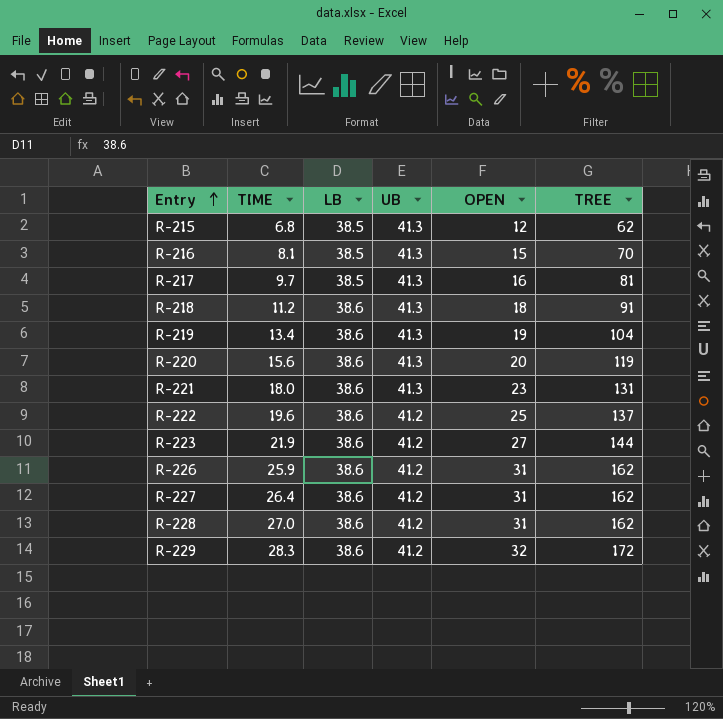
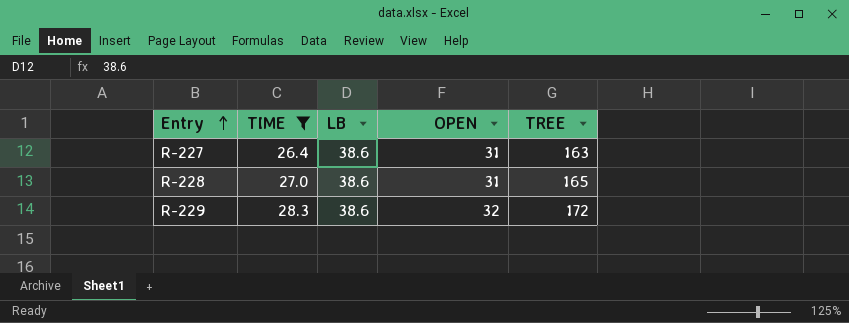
filter: none -> TIME >= 26.4
column UB | position: 4 -> none
R-227 | TREE: 162 -> 163
R-228 | TREE: 162 -> 165

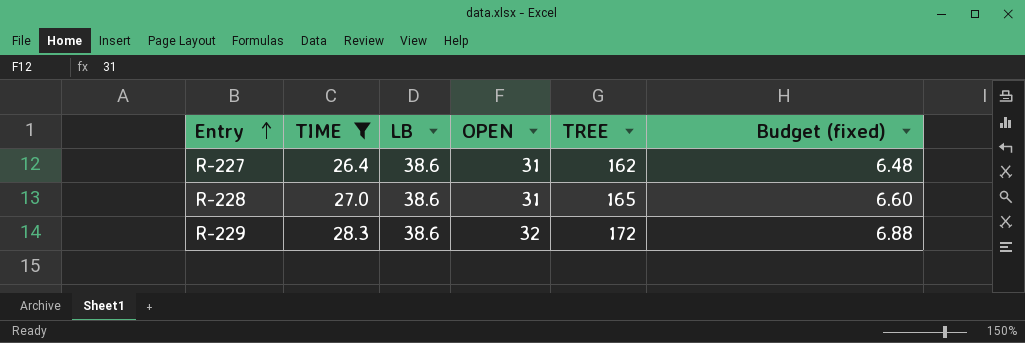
column Budget (fixed) | formula: none -> [TREE] * 0.04
R-227 | TREE: 163 -> 162

